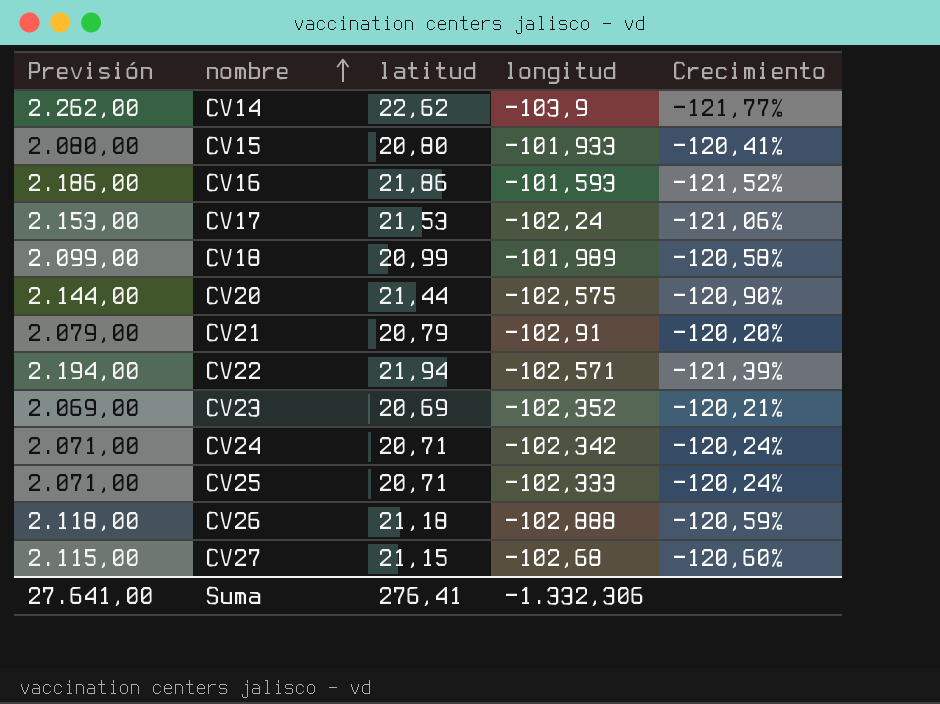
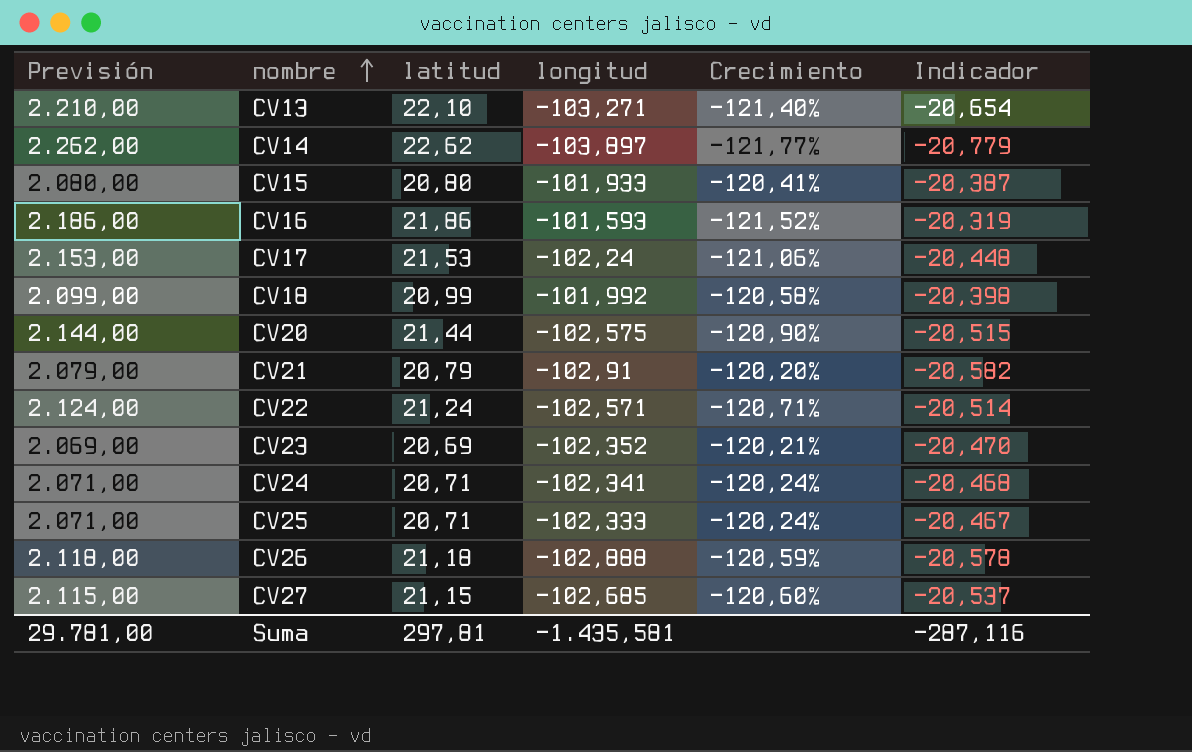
column Indicador | formula: none -> [longitud] * 0,2
row CV13: none -> 2.210,00 | 22,10 | -103,271 | -121,40% | -20,654
CV14 | longitud: -103,9 -> -103,897
CV18 | longitud: -101,989 -> -101,992
CV22 | Previsión: 2.194,00 -> 2.124,00
CV22 | latitud: 21,94 -> 21,24
CV22 | Crecimiento: -121,39% -> -120,71%
CV24 | longitud: -102,342 -> -102,341
CV27 | longitud: -102,68 -> -102,685
Suma | Previsión: 27.641,00 -> 29.781,00
Suma | latitud: 276,41 -> 297,81
Suma | longitud: -1.332,306 -> -1.435,581

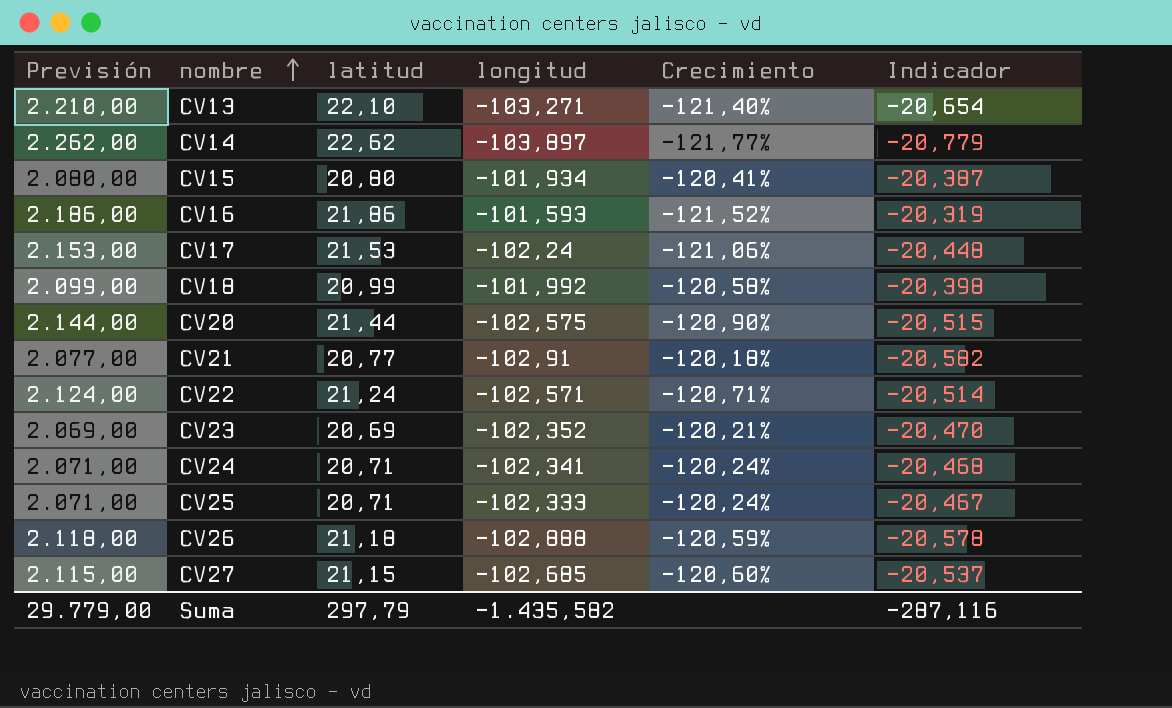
CV15 | longitud: -101,933 -> -101,934
CV21 | Previsión: 2.079,00 -> 2.077,00
CV21 | latitud: 20,79 -> 20,77
CV21 | Crecimiento: -120,20% -> -120,18%
Suma | Previsión: 29.781,00 -> 29.779,00
Suma | latitud: 297,81 -> 297,79
Suma | longitud: -1.435,581 -> -1.435,582

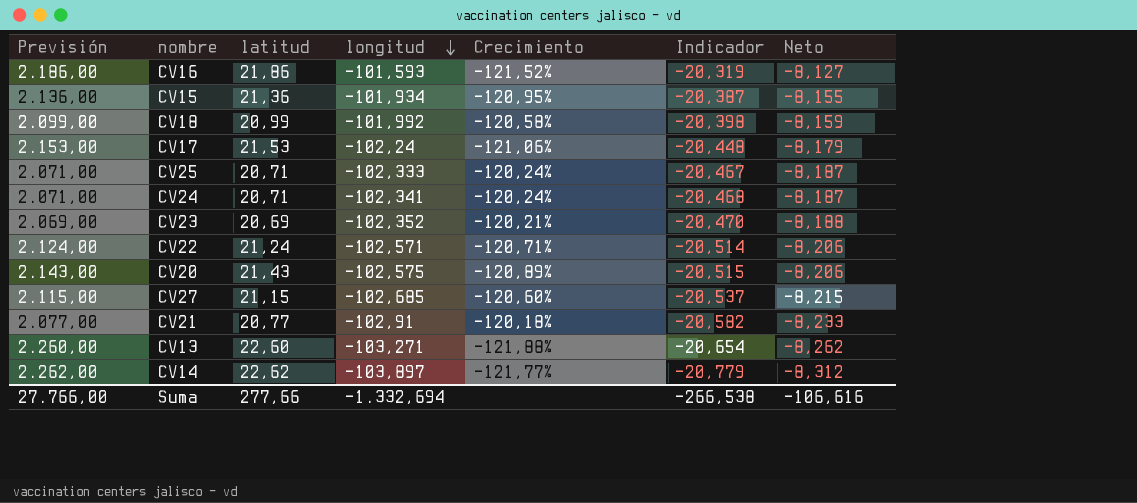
row order: nombre ascending -> longitud descending
column Neto | formula: none -> [longitud] * 0,08
row CV26: 2.118,00 | 21,18 | -102,888 | -120,59% | -20,578 -> none
CV15 | Previsión: 2.080,00 -> 2.136,00
CV15 | latitud: 20,80 -> 21,36
CV15 | Crecimiento: -120,41% -> -120,95%
CV20 | Previsión: 2.144,00 -> 2.143,00
CV20 | latitud: 21,44 -> 21,43
CV20 | Crecimiento: -120,90% -> -120,89%
CV13 | Previsión: 2.210,00 -> 2.260,00
CV13 | latitud: 22,10 -> 22,60
CV13 | Crecimiento: -121,40% -> -121,88%
Suma | Previsión: 29.779,00 -> 27.766,00
Suma | latitud: 297,79 -> 277,66
Suma | longitud: -1.435,582 -> -1.332,694
Suma | Indicador: -287,116 -> -266,538

